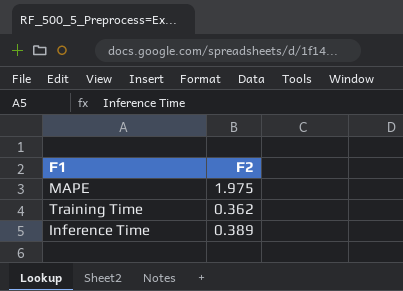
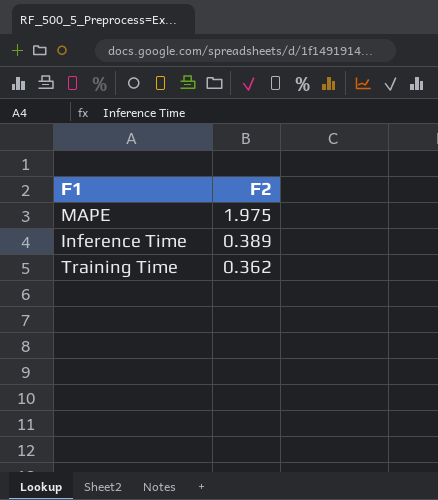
row order: none -> F2 descending

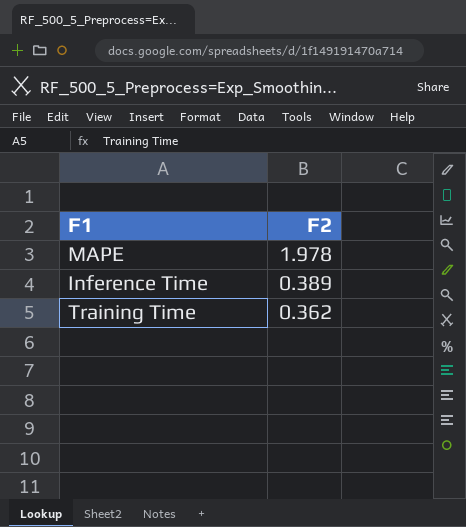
MAPE | F2: 1.975 -> 1.978

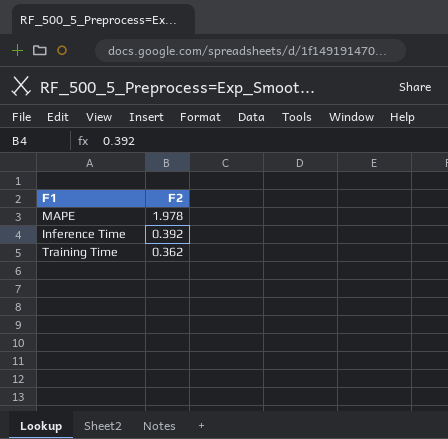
Inference Time | F2: 0.389 -> 0.392

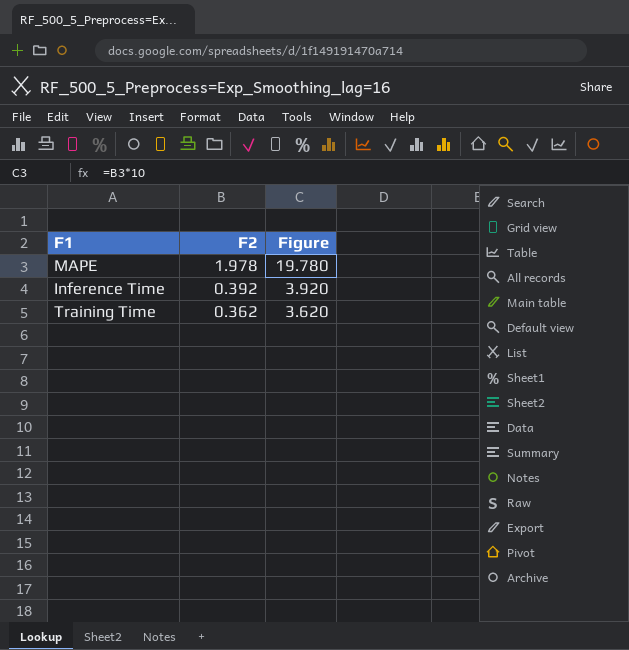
column Figure | formula: none -> [F2] * 10

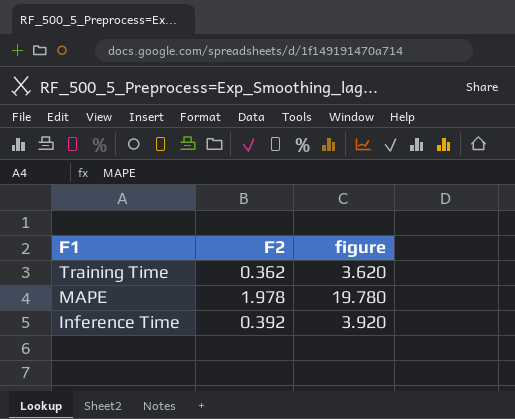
row order: F2 descending -> F1 descending
column name: Figure -> figure

